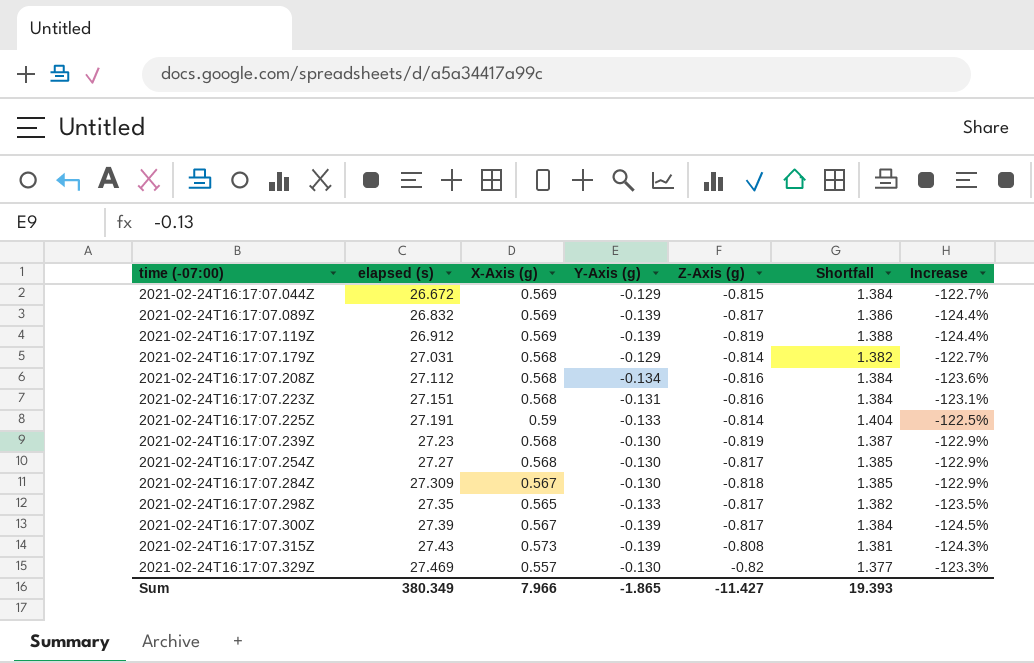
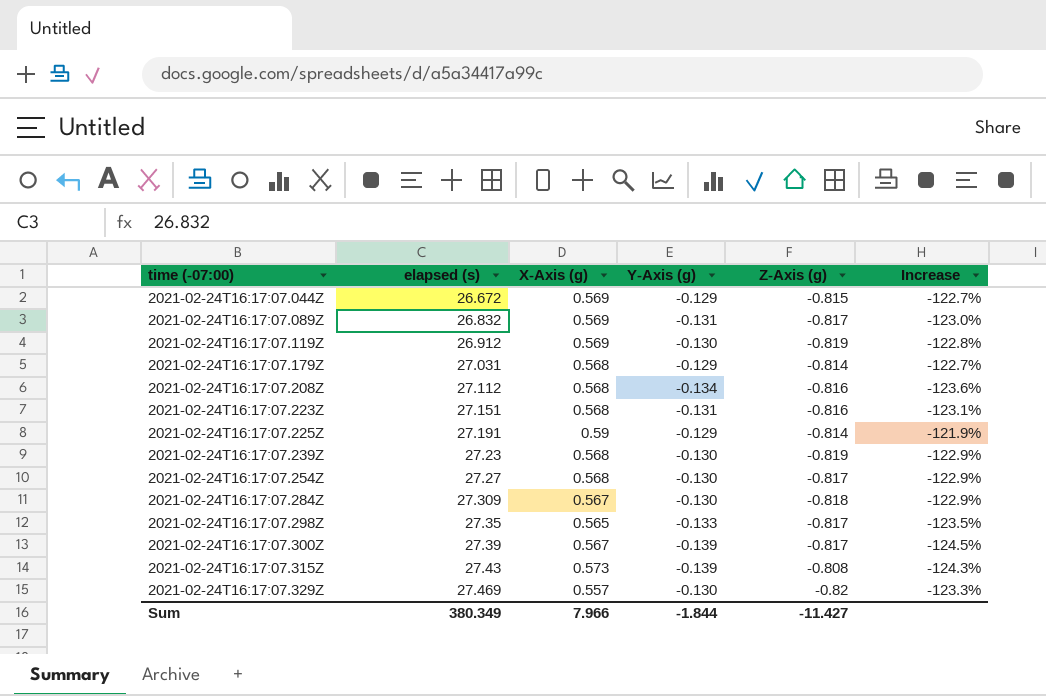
column Shortfall | formula: [X-Axis (g)] - [Z-Axis (g)] -> none
2021-02-24T16:17:07.089Z | Y-Axis (g): -0.139 -> -0.131
2021-02-24T16:17:07.089Z | Increase: -124.4% -> -123.0%
2021-02-24T16:17:07.119Z | Y-Axis (g): -0.139 -> -0.130
2021-02-24T16:17:07.119Z | Increase: -124.4% -> -122.8%
2021-02-24T16:17:07.225Z | Y-Axis (g): -0.133 -> -0.129
2021-02-24T16:17:07.225Z | Increase: -122.5% -> -121.9%
Sum | Y-Axis (g): -1.865 -> -1.844

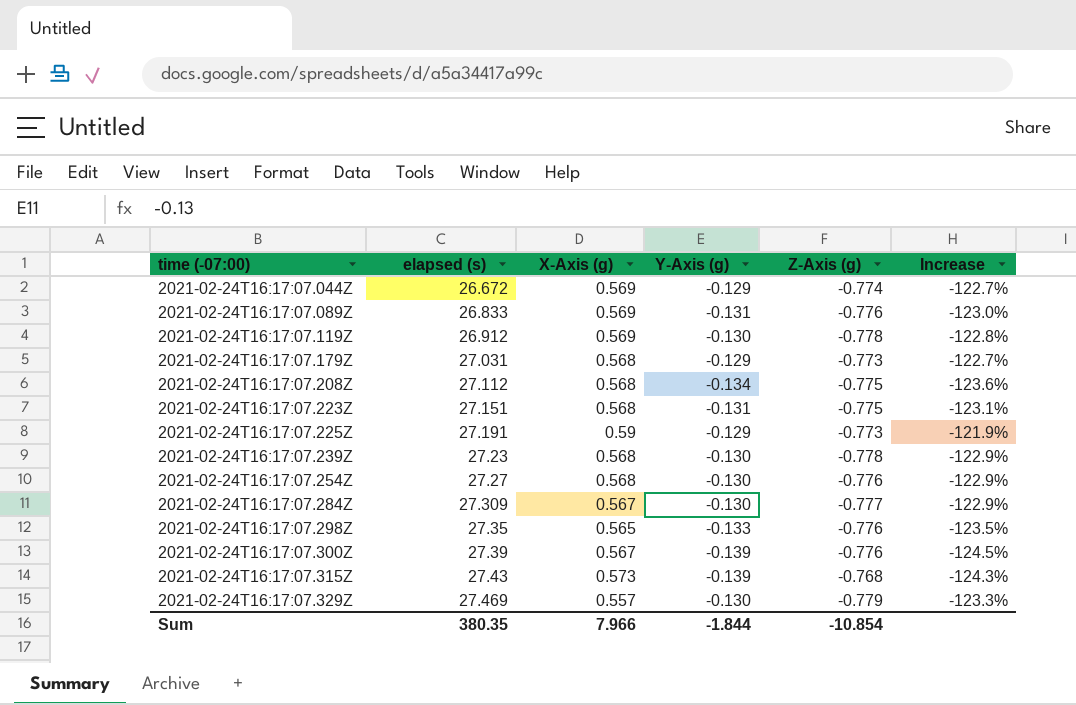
2021-02-24T16:17:07.044Z | Z-Axis (g): -0.815 -> -0.774
2021-02-24T16:17:07.089Z | elapsed (s): 26.832 -> 26.833
2021-02-24T16:17:07.089Z | Z-Axis (g): -0.817 -> -0.776
2021-02-24T16:17:07.119Z | Z-Axis (g): -0.819 -> -0.778
2021-02-24T16:17:07.179Z | Z-Axis (g): -0.814 -> -0.773
2021-02-24T16:17:07.208Z | Z-Axis (g): -0.816 -> -0.775
2021-02-24T16:17:07.223Z | Z-Axis (g): -0.816 -> -0.775
2021-02-24T16:17:07.225Z | Z-Axis (g): -0.814 -> -0.773
2021-02-24T16:17:07.239Z | Z-Axis (g): -0.819 -> -0.778
2021-02-24T16:17:07.254Z | Z-Axis (g): -0.817 -> -0.776
2021-02-24T16:17:07.284Z | Z-Axis (g): -0.818 -> -0.777
2021-02-24T16:17:07.298Z | Z-Axis (g): -0.817 -> -0.776
2021-02-24T16:17:07.300Z | Z-Axis (g): -0.817 -> -0.776
2021-02-24T16:17:07.315Z | Z-Axis (g): -0.808 -> -0.768
2021-02-24T16:17:07.329Z | Z-Axis (g): -0.82 -> -0.779
Sum | elapsed (s): 380.349 -> 380.35
Sum | Z-Axis (g): -11.427 -> -10.854

